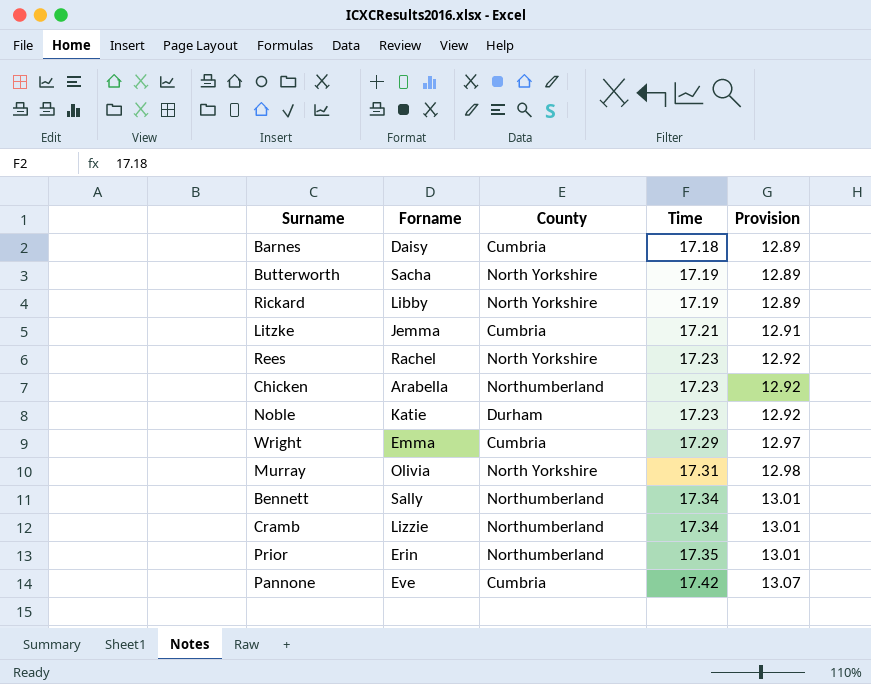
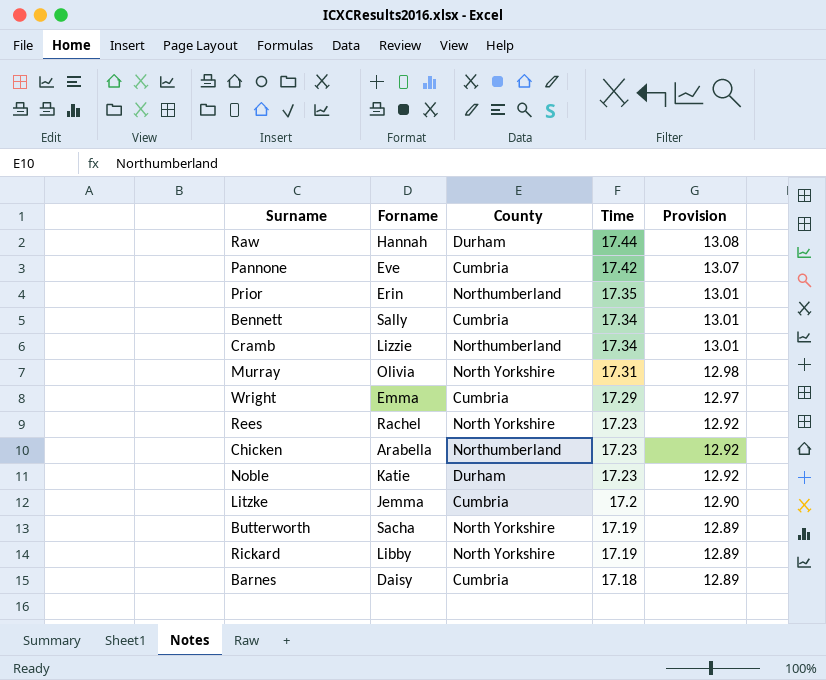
row order: Time ascending -> Time descending
row Raw: none -> Hannah | Durham | 17.44 | 13.08
Bennett | County: Northumberland -> Cumbria
Litzke | Time: 17.21 -> 17.2
Litzke | Provision: 12.91 -> 12.90

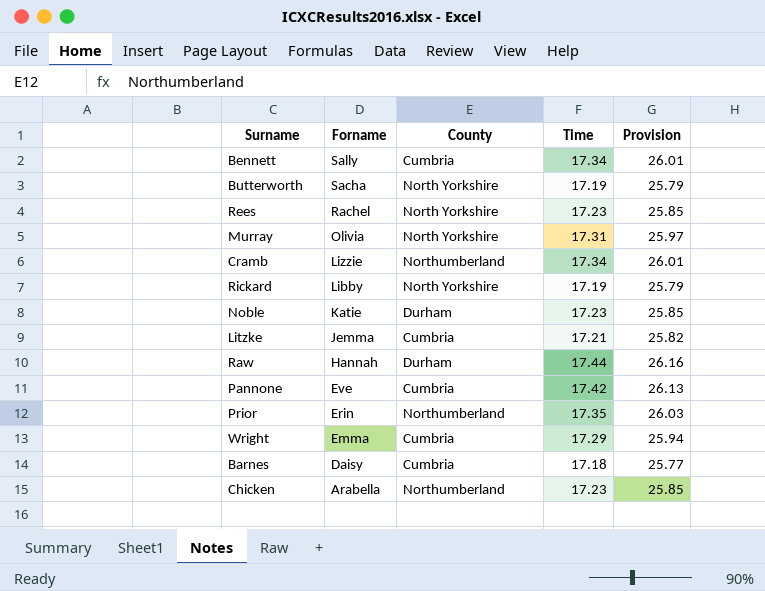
row order: Time descending -> Forname descending
column Provision | formula: [Time] * 0.75 -> [Time] * 1.5
Litzke | Time: 17.2 -> 17.21

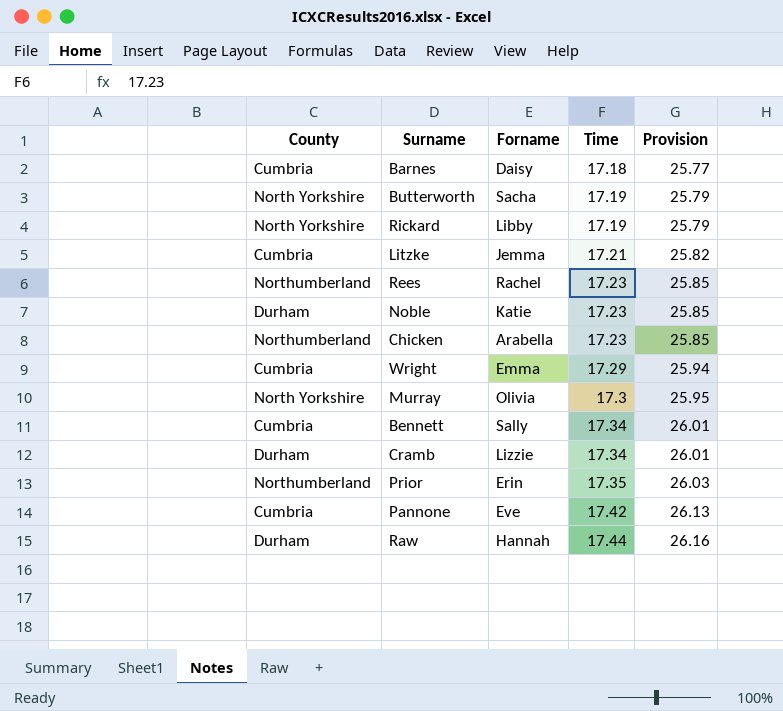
row order: Forname descending -> Time ascending
column County | position: 3 -> 1
Rees | County: North Yorkshire -> Northumberland
Murray | Time: 17.31 -> 17.3
Murray | Provision: 25.97 -> 25.95
Cramb | County: Northumberland -> Durham

